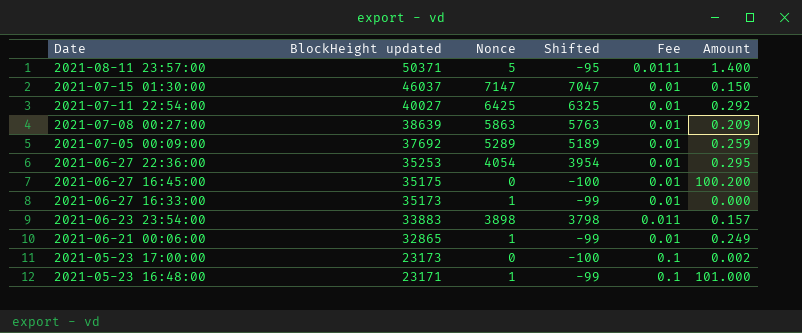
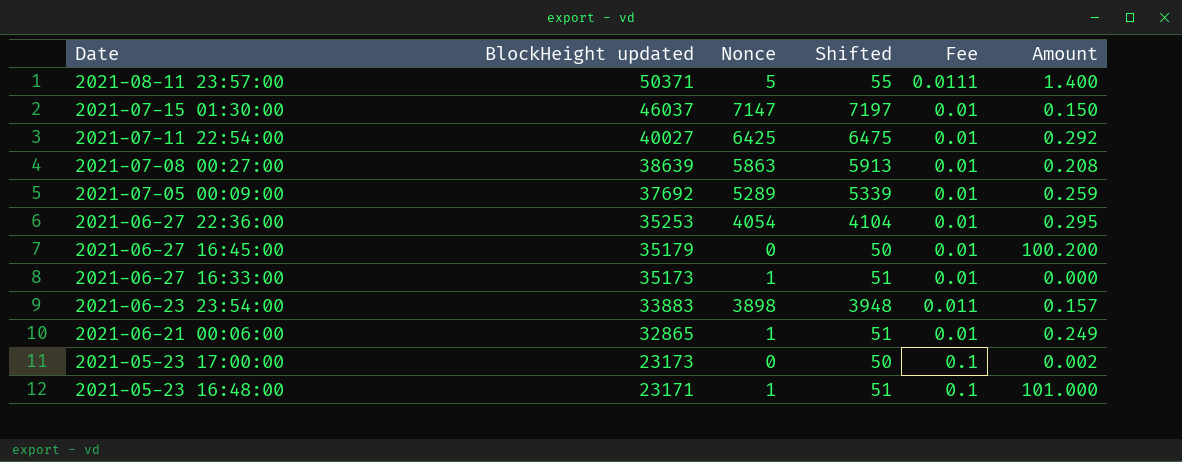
column Shifted | formula: [Nonce] - 100 -> [Nonce] + 50
2021-07-08 00:27:00 | Amount: 0.209 -> 0.208
2021-06-27 16:45:00 | BlockHeight updated: 35175 -> 35179

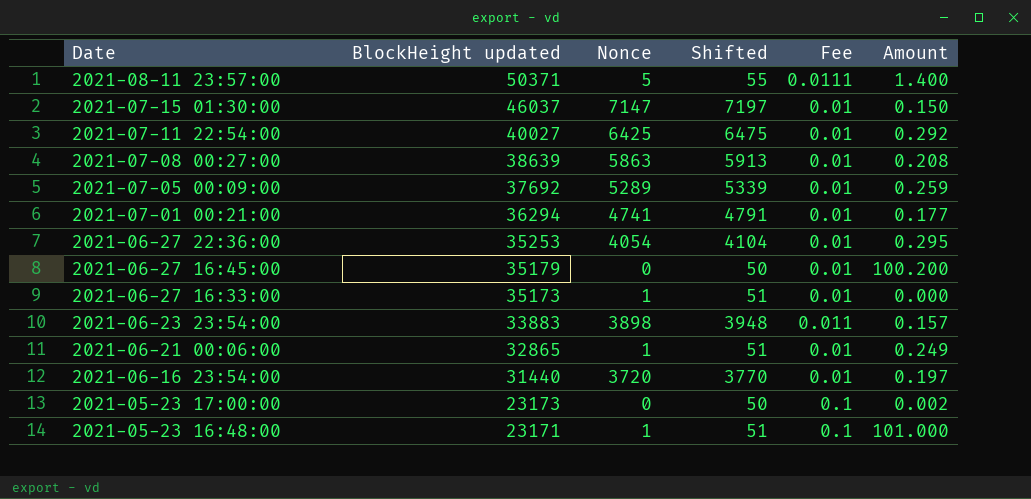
row 2021-07-01 00:21:00: none -> 36294 | 4741 | 4791 | 0.01 | 0.177
row 2021-06-16 23:54:00: none -> 31440 | 3720 | 3770 | 0.01 | 0.197

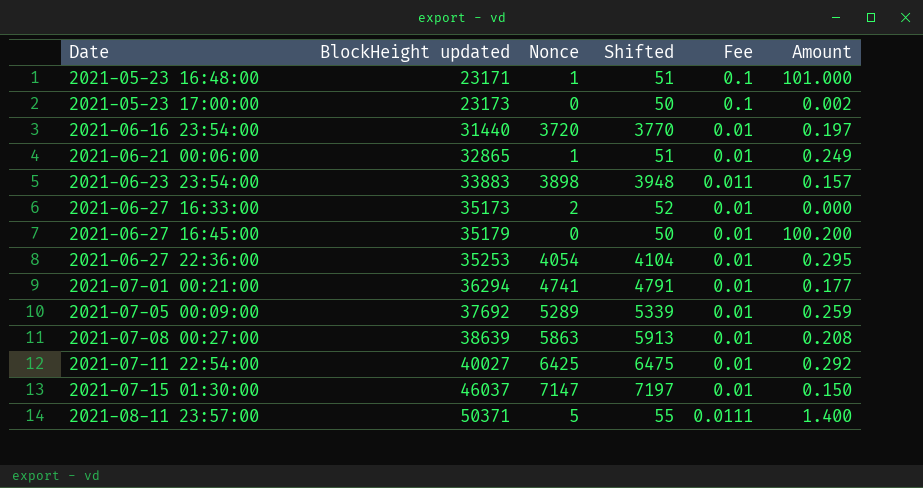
row order: Date descending -> Date ascending
2021-06-27 16:33:00 | Nonce: 1 -> 2
2021-06-27 16:33:00 | Shifted: 51 -> 52

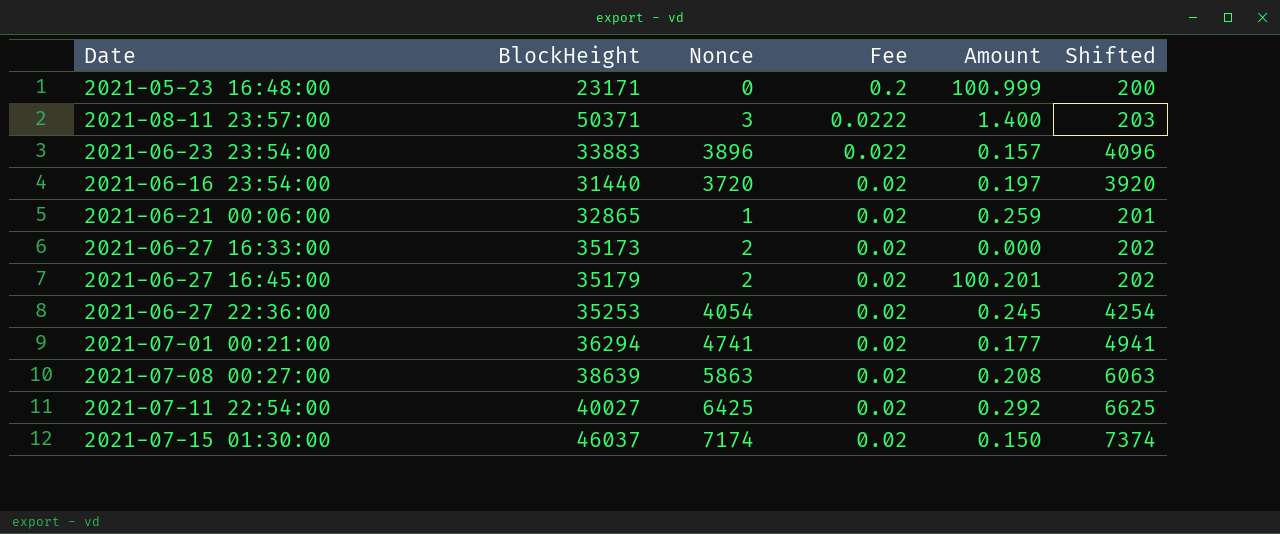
row order: Date ascending -> Fee descending
column name: BlockHeight updated -> BlockHeight
column Shifted | formula: [Nonce] + 50 -> [Nonce] + 200
column Shifted | position: 4 -> 6
row 2021-05-23 17:00:00: 23173 | 0 | 50 | 0.1 | 0.002 -> none
row 2021-07-05 00:09:00: 37692 | 5289 | 5339 | 0.01 | 0.259 -> none
2021-05-23 16:48:00 | Nonce: 1 -> 0
2021-05-23 16:48:00 | Fee: 0.1 -> 0.2
2021-05-23 16:48:00 | Amount: 101.000 -> 100.999
2021-08-11 23:57:00 | Nonce: 5 -> 3
2021-08-11 23:57:00 | Fee: 0.0111 -> 0.0222
2021-06-23 23:54:00 | Nonce: 3898 -> 3896
2021-06-23 23:54:00 | Fee: 0.011 -> 0.022
2021-06-16 23:54:00 | Fee: 0.01 -> 0.02
2021-06-21 00:06:00 | Fee: 0.01 -> 0.02
2021-06-21 00:06:00 | Amount: 0.249 -> 0.259
2021-06-27 16:33:00 | Fee: 0.01 -> 0.02
2021-06-27 16:45:00 | Nonce: 0 -> 2
2021-06-27 16:45:00 | Fee: 0.01 -> 0.02
2021-06-27 16:45:00 | Amount: 100.200 -> 100.201
2021-06-27 22:36:00 | Fee: 0.01 -> 0.02
2021-06-27 22:36:00 | Amount: 0.295 -> 0.245
2021-07-01 00:21:00 | Fee: 0.01 -> 0.02
2021-07-08 00:27:00 | Fee: 0.01 -> 0.02
2021-07-11 22:54:00 | Fee: 0.01 -> 0.02
2021-07-15 01:30:00 | Nonce: 7147 -> 7174
2021-07-15 01:30:00 | Fee: 0.01 -> 0.02

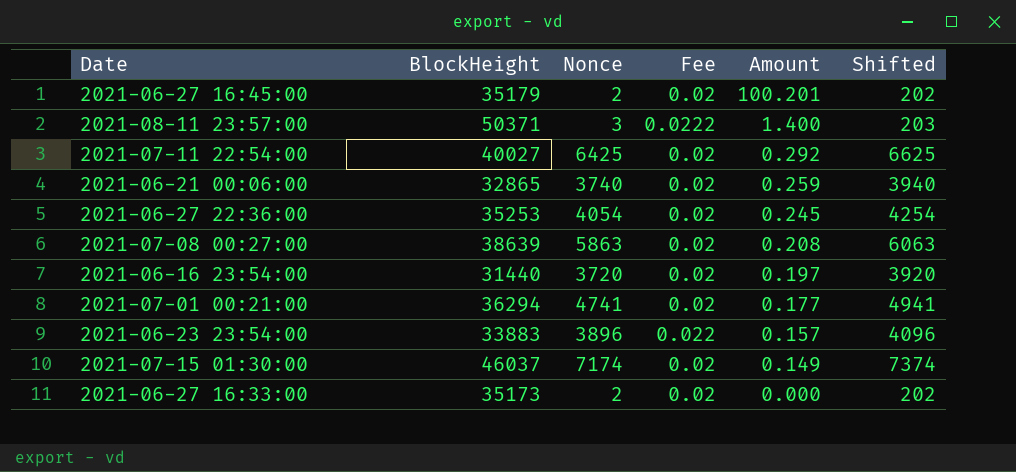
row order: Fee descending -> Amount descending
row 2021-05-23 16:48:00: 23171 | 0 | 0.2 | 100.999 | 200 -> none
2021-06-21 00:06:00 | Nonce: 1 -> 3740
2021-06-21 00:06:00 | Shifted: 201 -> 3940
2021-07-15 01:30:00 | Amount: 0.150 -> 0.149

